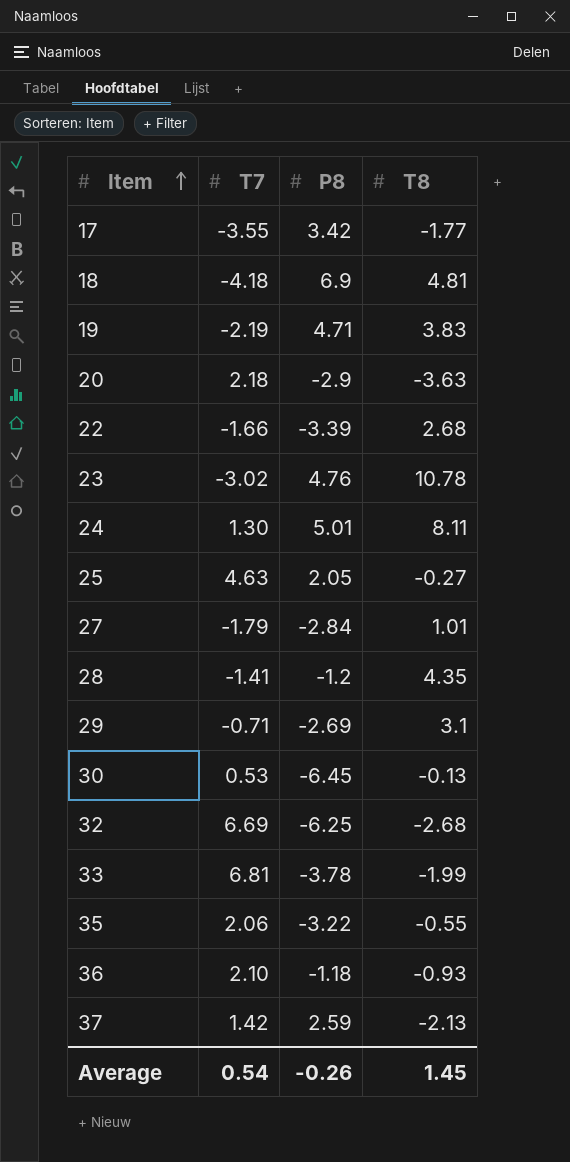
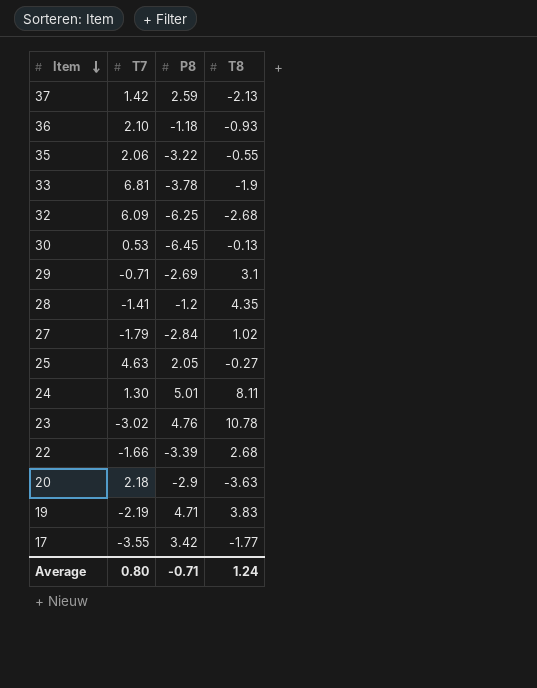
row order: Item ascending -> Item descending
row 18: -4.18 | 6.9 | 4.81 -> none
33 | T8: -1.99 -> -1.9
32 | T7: 6.69 -> 6.09
27 | T8: 1.01 -> 1.02
Average | T7: 0.54 -> 0.80
Average | P8: -0.26 -> -0.71
Average | T8: 1.45 -> 1.24

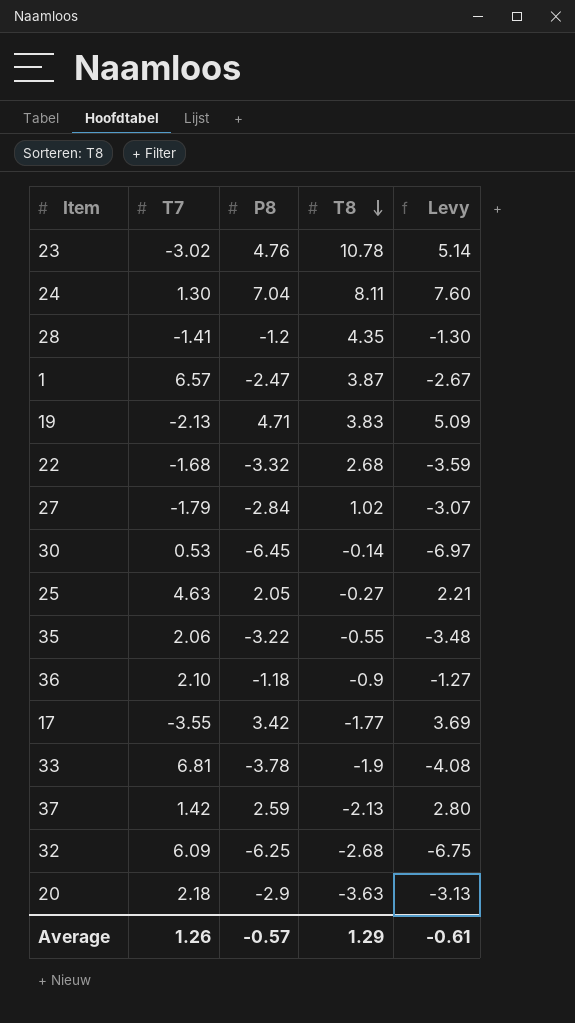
row order: Item descending -> T8 descending
column Levy | formula: none -> [P8] * 1.08
row 29: -0.71 | -2.69 | 3.1 -> none
24 | P8: 5.01 -> 7.04
row 1: none -> 6.57 | -2.47 | 3.87 | -2.67
19 | T7: -2.19 -> -2.13
22 | T7: -1.66 -> -1.68
22 | P8: -3.39 -> -3.32
30 | T8: -0.13 -> -0.14
36 | T8: -0.93 -> -0.9
Average | T7: 0.80 -> 1.26
Average | P8: -0.71 -> -0.57
Average | T8: 1.24 -> 1.29

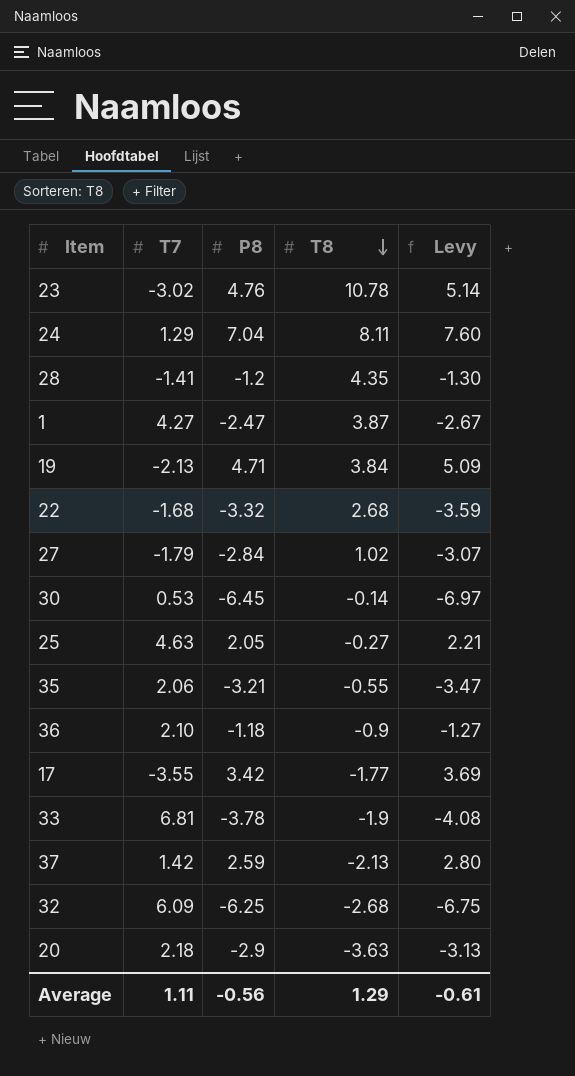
24 | T7: 1.30 -> 1.29
1 | T7: 6.57 -> 4.27
19 | T8: 3.83 -> 3.84
35 | P8: -3.22 -> -3.21
35 | Levy: -3.48 -> -3.47
Average | T7: 1.26 -> 1.11
Average | P8: -0.57 -> -0.56

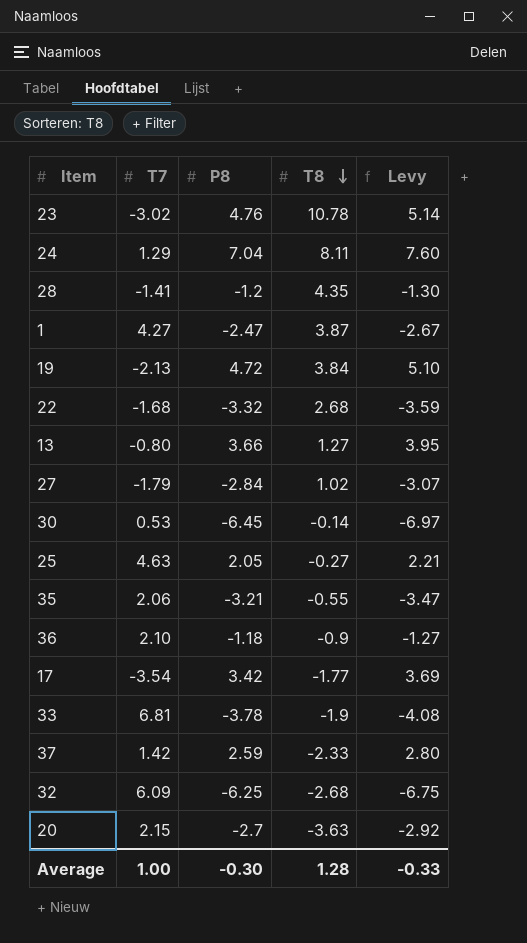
19 | P8: 4.71 -> 4.72
19 | Levy: 5.09 -> 5.10
row 13: none -> -0.80 | 3.66 | 1.27 | 3.95
17 | T7: -3.55 -> -3.54
37 | T8: -2.13 -> -2.33
20 | T7: 2.18 -> 2.15
20 | P8: -2.9 -> -2.7
20 | Levy: -3.13 -> -2.92
Average | T7: 1.11 -> 1.00
Average | P8: -0.56 -> -0.30
Average | T8: 1.29 -> 1.28
Average | Levy: -0.61 -> -0.33

